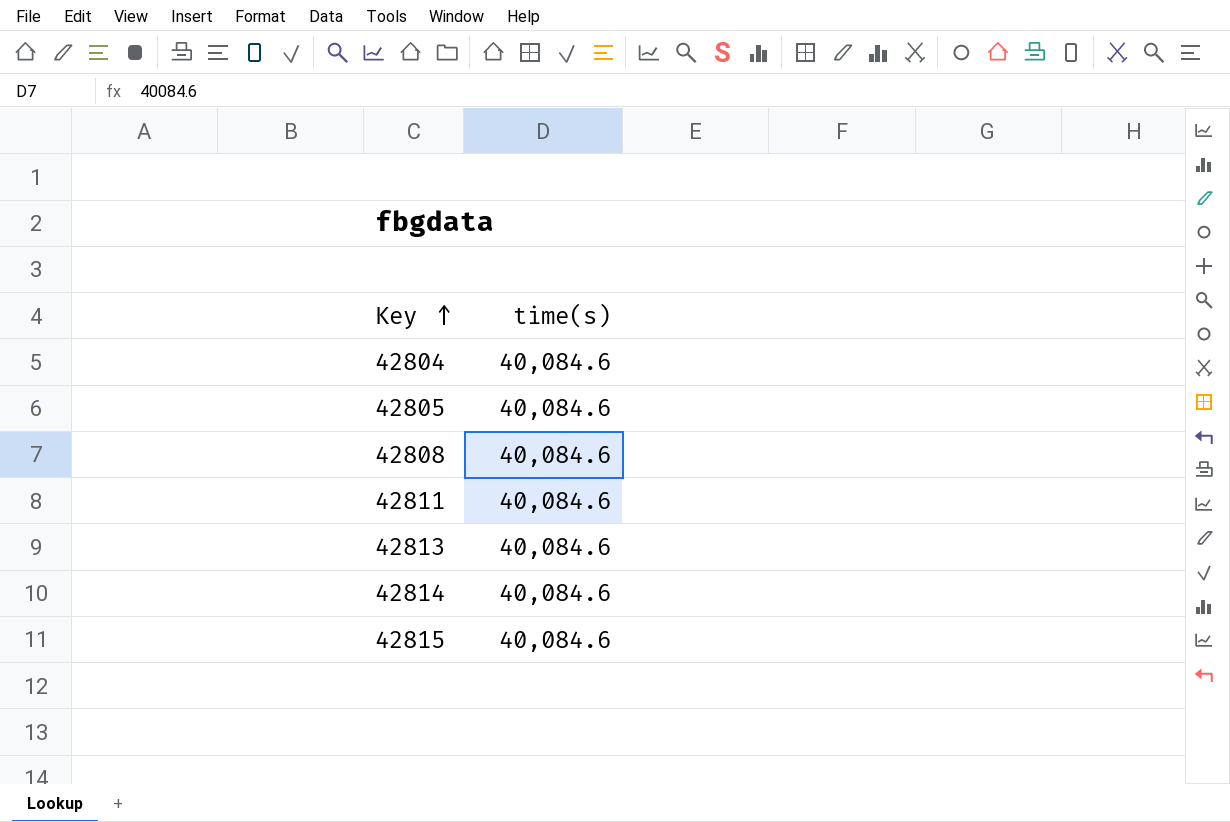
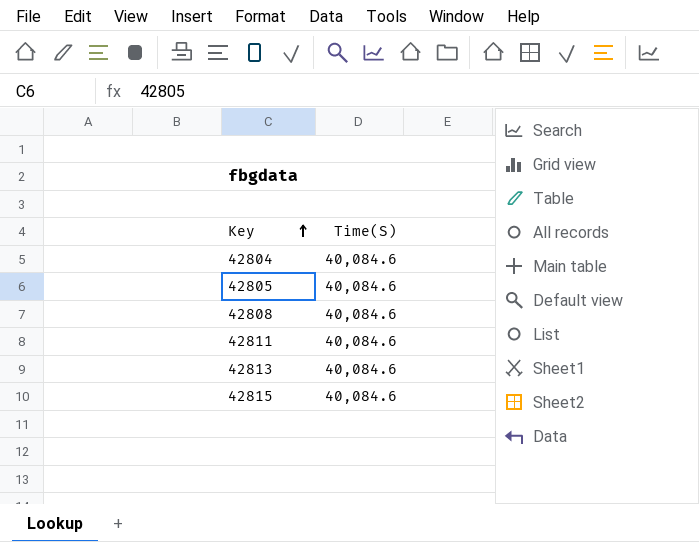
column name: time(s) -> Time(S)
row 42814: 40,084.6 -> none

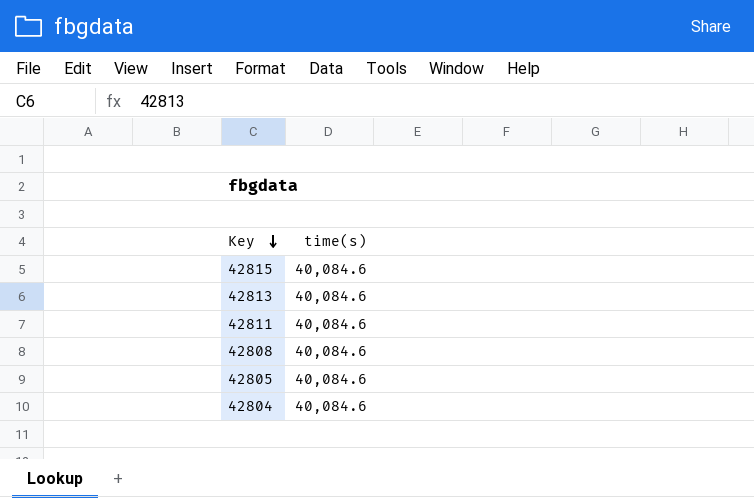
row order: Key ascending -> Key descending
column name: Time(S) -> time(s)

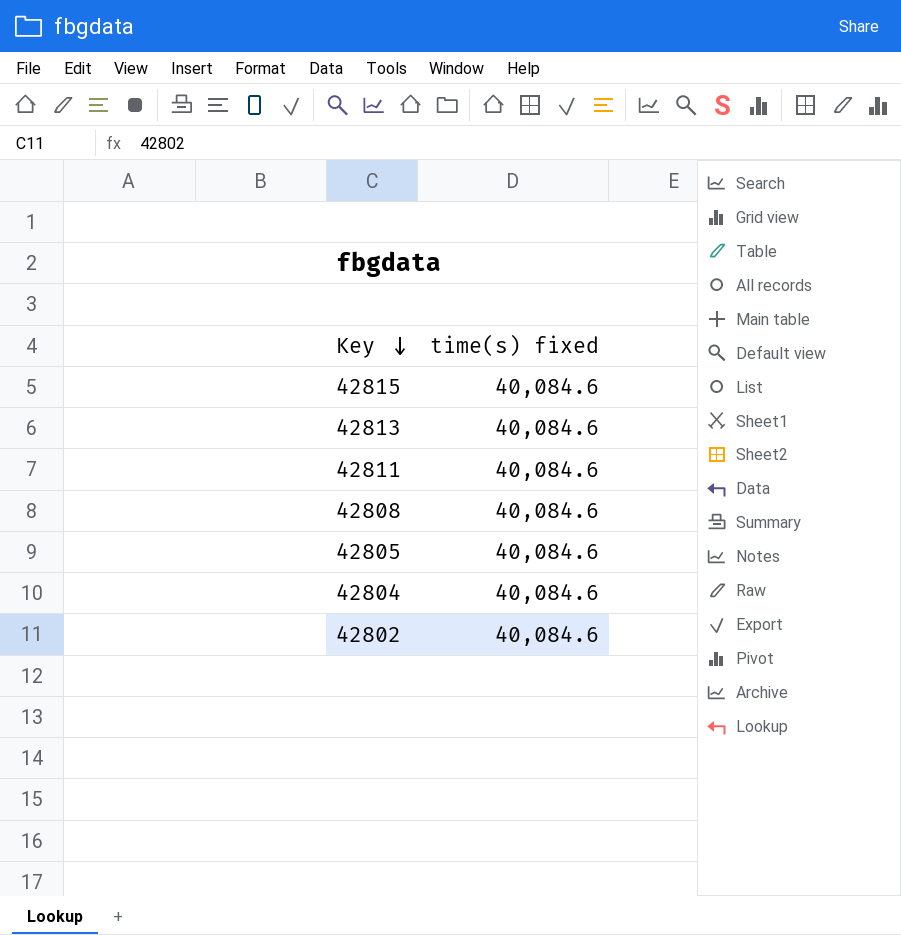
column name: time(s) -> time(s) fixed
row 42802: none -> 40,084.6

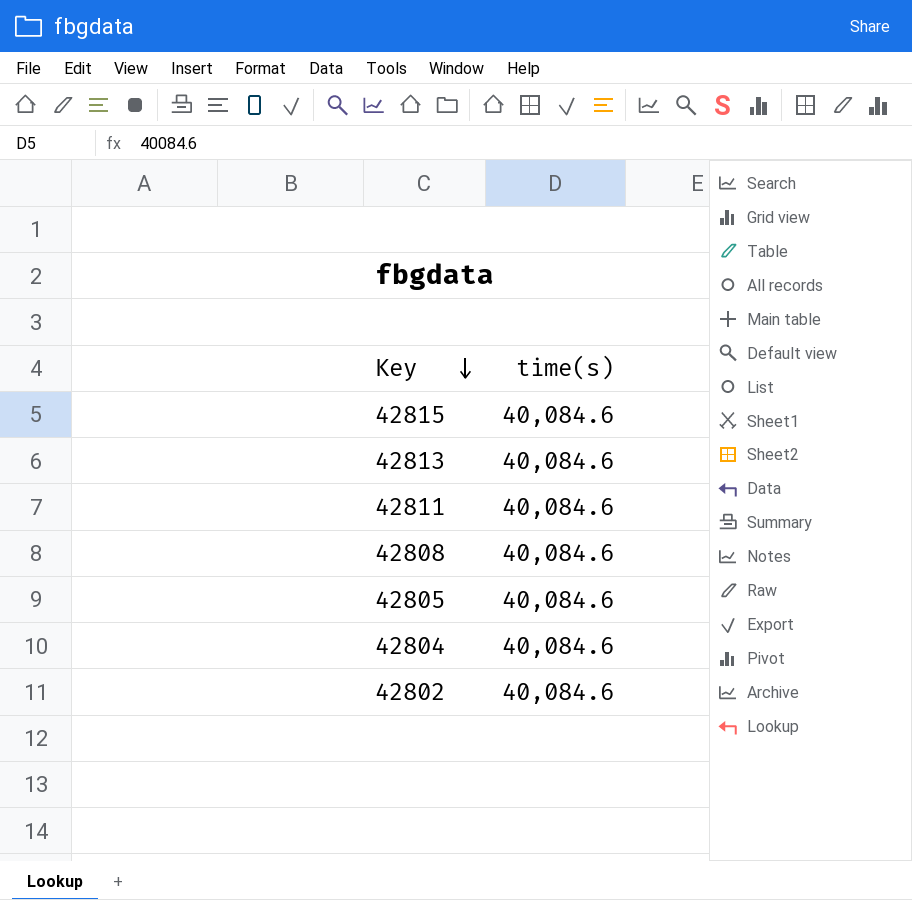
column name: time(s) fixed -> time(s)

